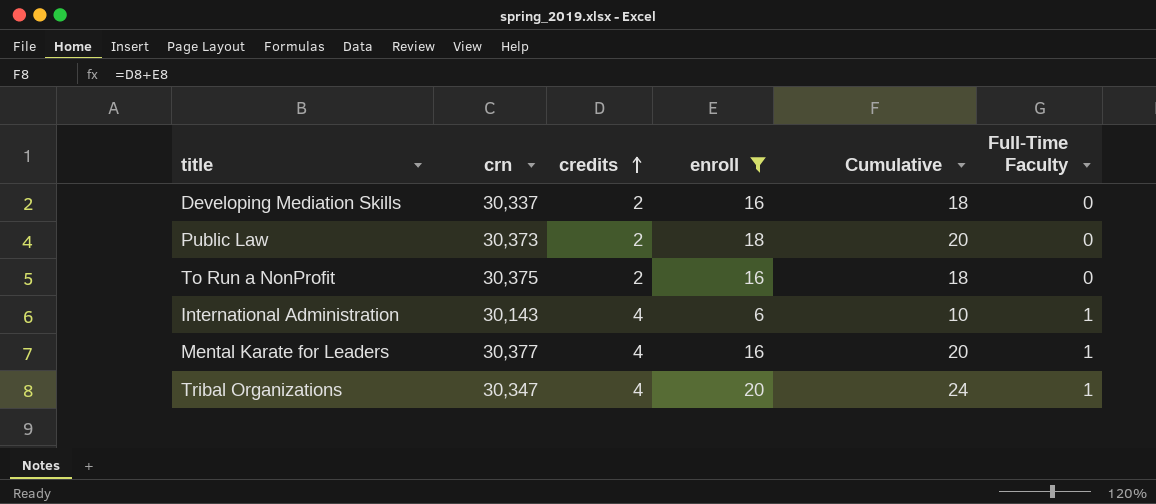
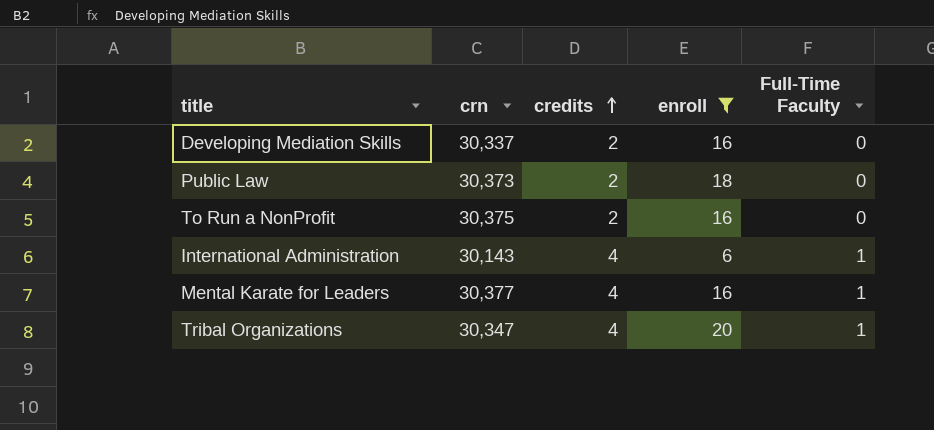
column Cumulative | formula: [credits] + [enroll] -> none

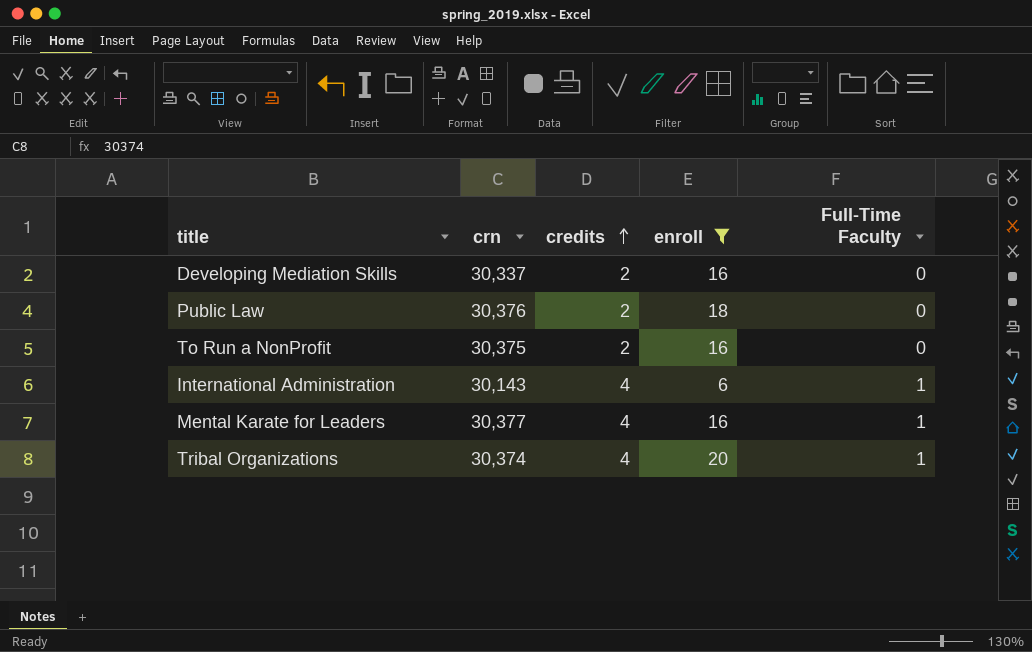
Public Law | crn: 30,373 -> 30,376
Tribal Organizations | crn: 30,347 -> 30,374

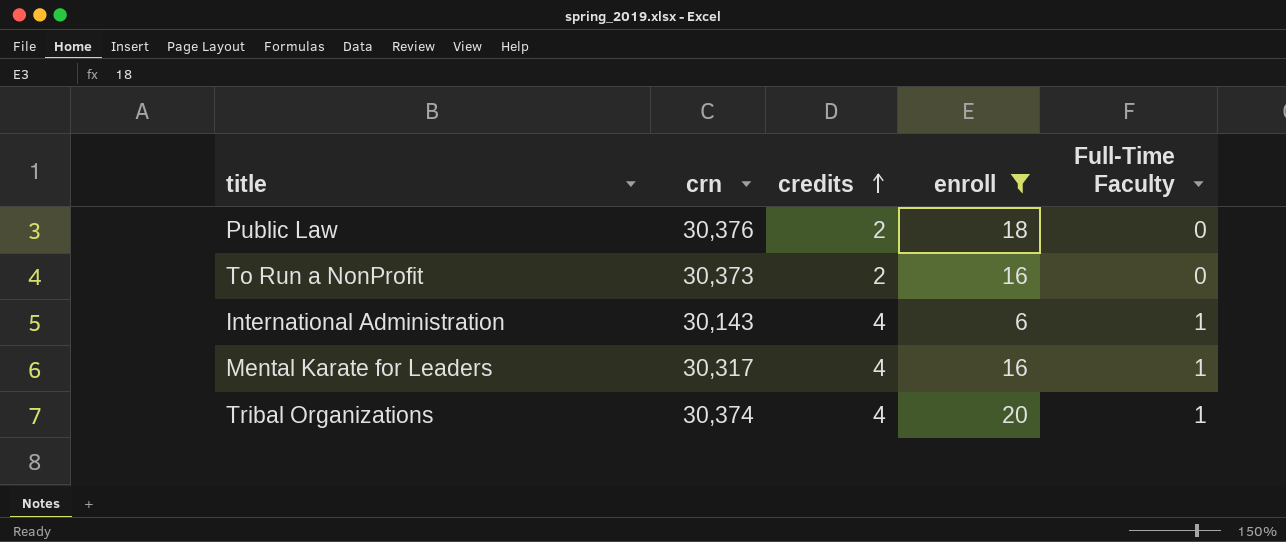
row Developing Mediation Skills: 30,337 | 2 | 16 | 0 -> none
To Run a NonProfit | crn: 30,375 -> 30,373
Mental Karate for Leaders | crn: 30,377 -> 30,317

